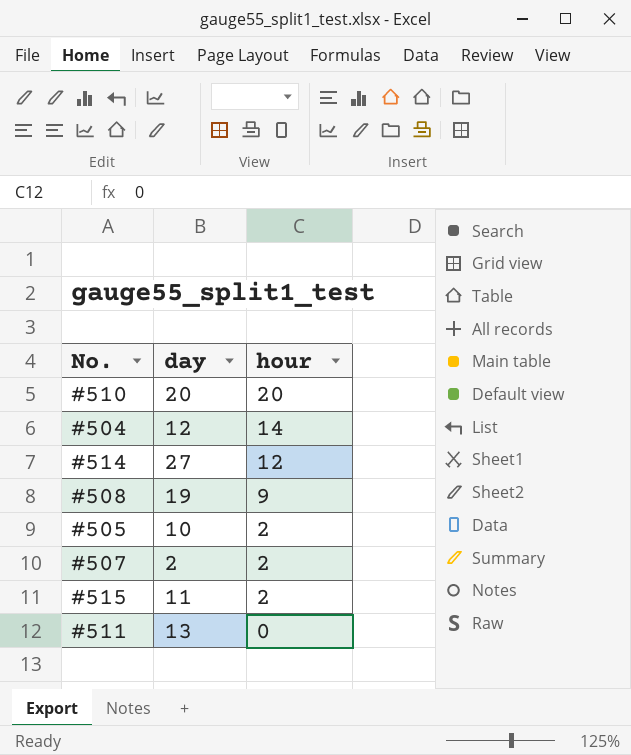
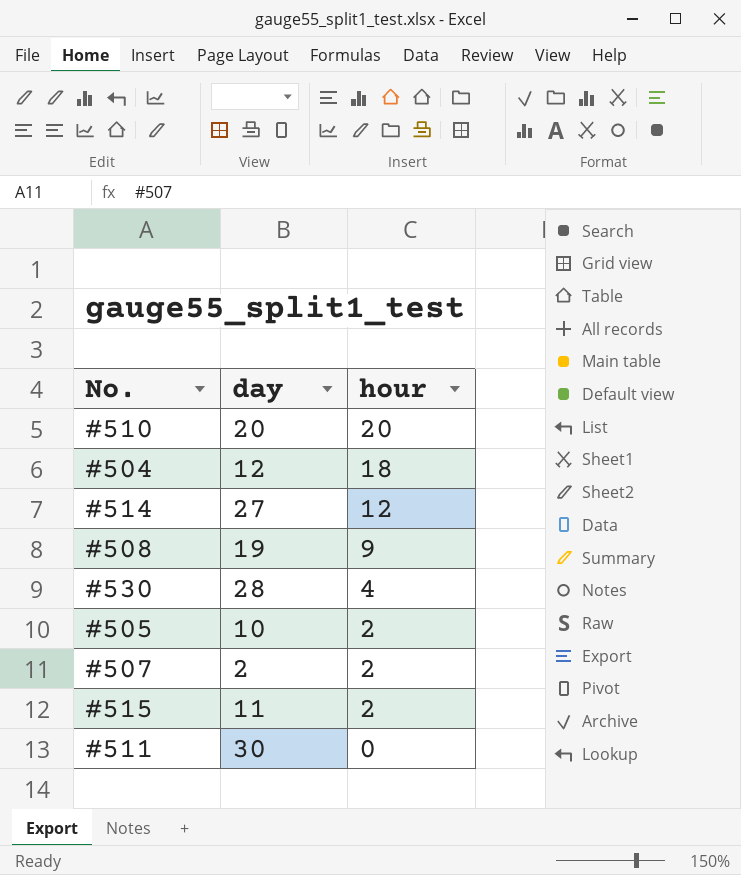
#504 | hour: 14 -> 18
row #530: none -> 28 | 4
#511 | day: 13 -> 30

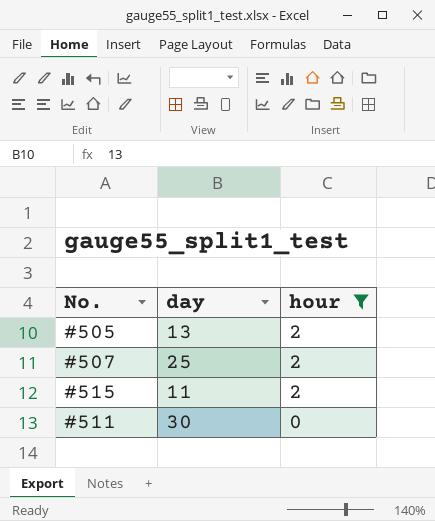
filter: none -> hour <= 2
#505 | day: 10 -> 13
#507 | day: 2 -> 25

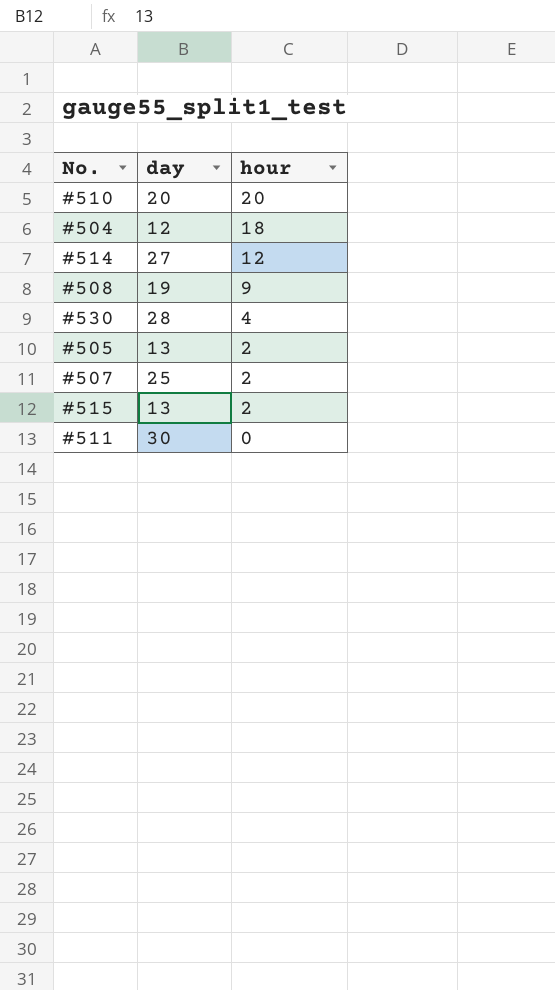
filter: hour <= 2 -> none
#515 | day: 11 -> 13

